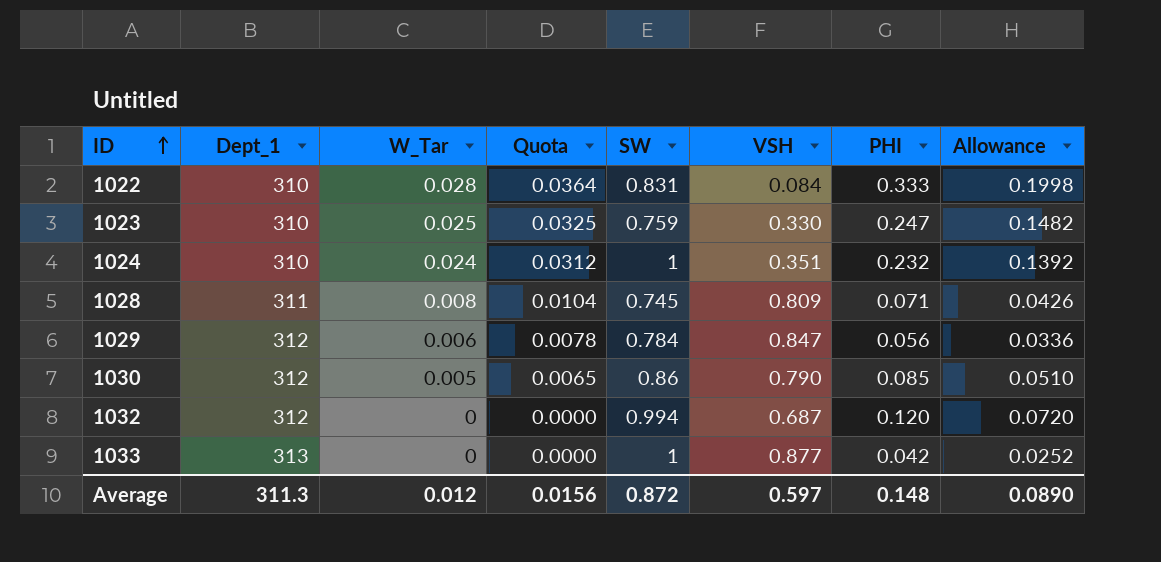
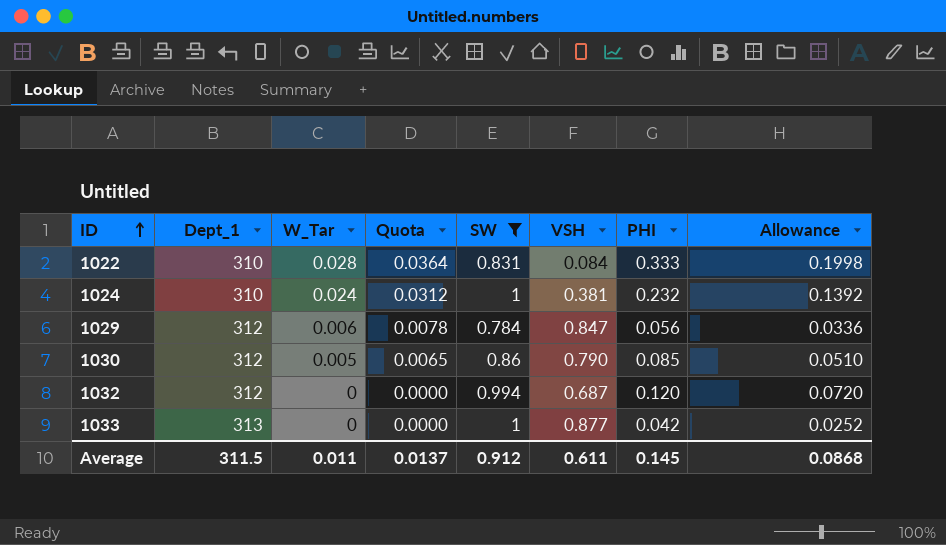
filter: none -> SW >= 0.784
1024 | VSH: 0.351 -> 0.381
Average | Dept_1: 311.3 -> 311.5
Average | W_Tar: 0.012 -> 0.011
Average | Quota: 0.0156 -> 0.0137
Average | SW: 0.872 -> 0.912
Average | VSH: 0.597 -> 0.611
Average | PHI: 0.148 -> 0.145
Average | Allowance: 0.0890 -> 0.0868

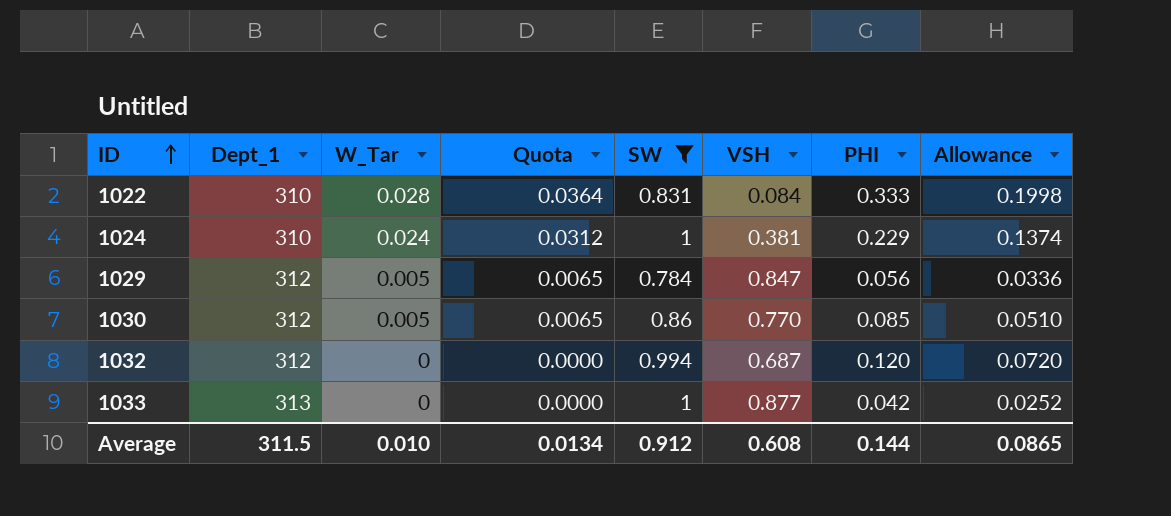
1024 | PHI: 0.232 -> 0.229
1024 | Allowance: 0.1392 -> 0.1374
1029 | W_Tar: 0.006 -> 0.005
1029 | Quota: 0.0078 -> 0.0065
1030 | VSH: 0.790 -> 0.770
Average | W_Tar: 0.011 -> 0.010
Average | Quota: 0.0137 -> 0.0134
Average | VSH: 0.611 -> 0.608
Average | PHI: 0.145 -> 0.144
Average | Allowance: 0.0868 -> 0.0865

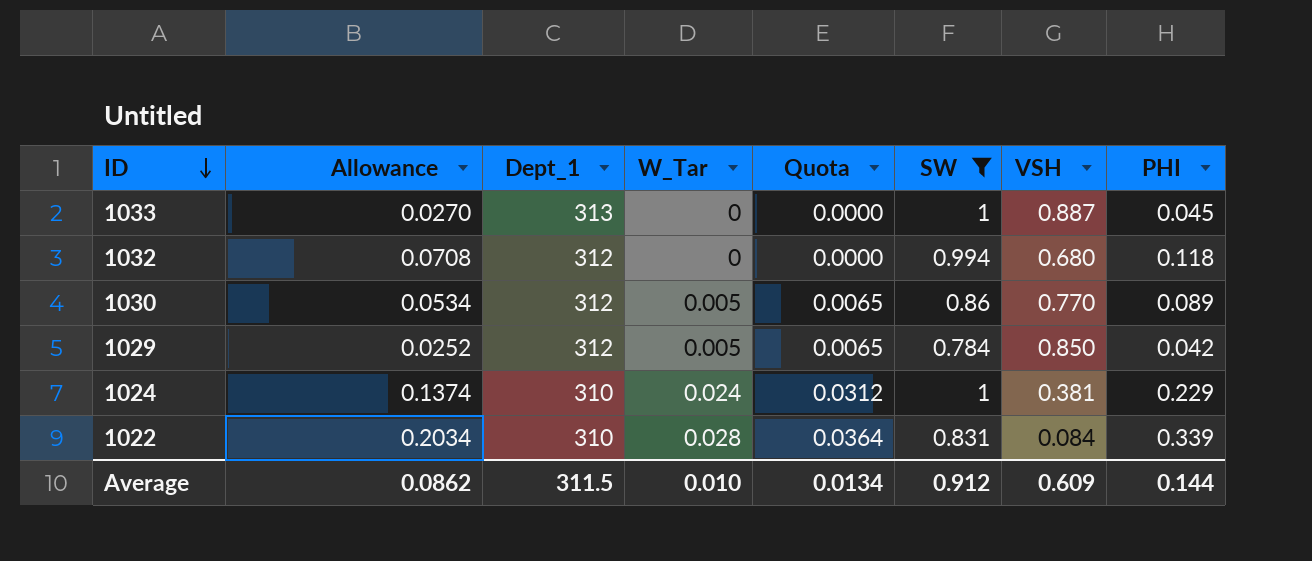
row order: ID ascending -> ID descending
column Allowance | position: 8 -> 2
1033 | Allowance: 0.0252 -> 0.0270
1033 | VSH: 0.877 -> 0.887
1033 | PHI: 0.042 -> 0.045
1032 | Allowance: 0.0720 -> 0.0708
1032 | VSH: 0.687 -> 0.680
1032 | PHI: 0.120 -> 0.118
1030 | Allowance: 0.0510 -> 0.0534
1030 | PHI: 0.085 -> 0.089
1029 | Allowance: 0.0336 -> 0.0252
1029 | VSH: 0.847 -> 0.850
1029 | PHI: 0.056 -> 0.042
1022 | Allowance: 0.1998 -> 0.2034
1022 | PHI: 0.333 -> 0.339
Average | Allowance: 0.0865 -> 0.0862
Average | VSH: 0.608 -> 0.609

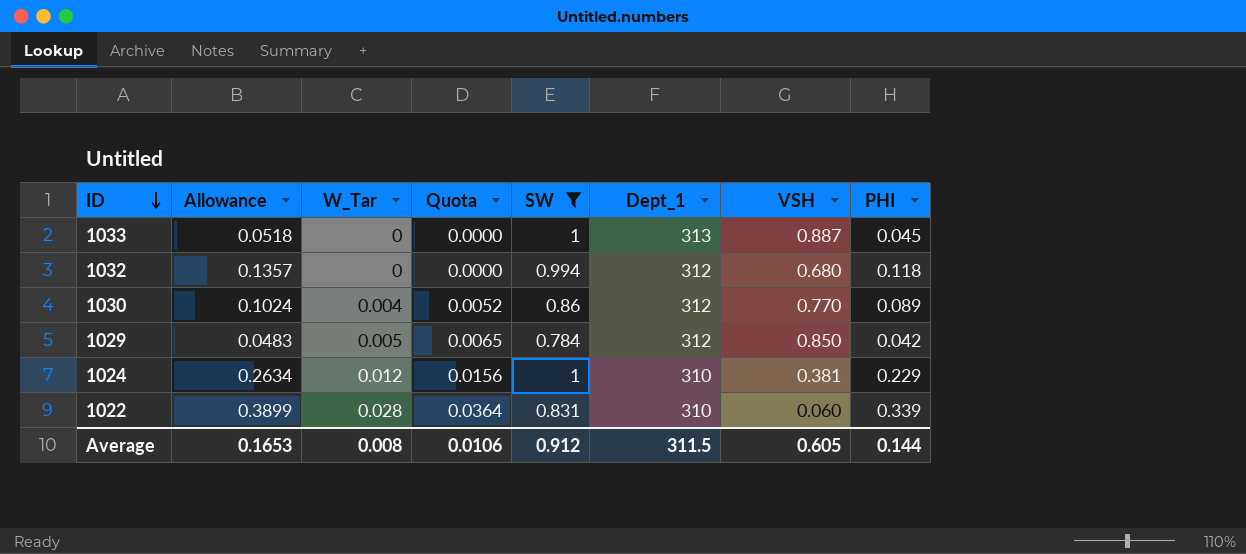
column Allowance | formula: [PHI] * 0.6 -> [PHI] * 1.15
column Dept_1 | position: 3 -> 6
1030 | W_Tar: 0.005 -> 0.004
1030 | Quota: 0.0065 -> 0.0052
1024 | W_Tar: 0.024 -> 0.012
1024 | Quota: 0.0312 -> 0.0156
1022 | VSH: 0.084 -> 0.060
Average | Allowance: 0.0862 -> 0.1653
Average | W_Tar: 0.010 -> 0.008
Average | Quota: 0.0134 -> 0.0106
Average | VSH: 0.609 -> 0.605

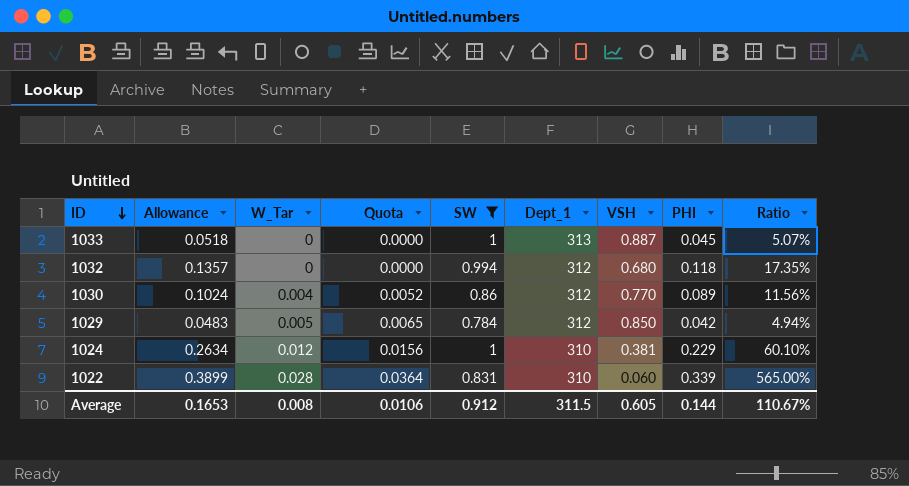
column Ratio | formula: none -> [PHI] / [VSH]

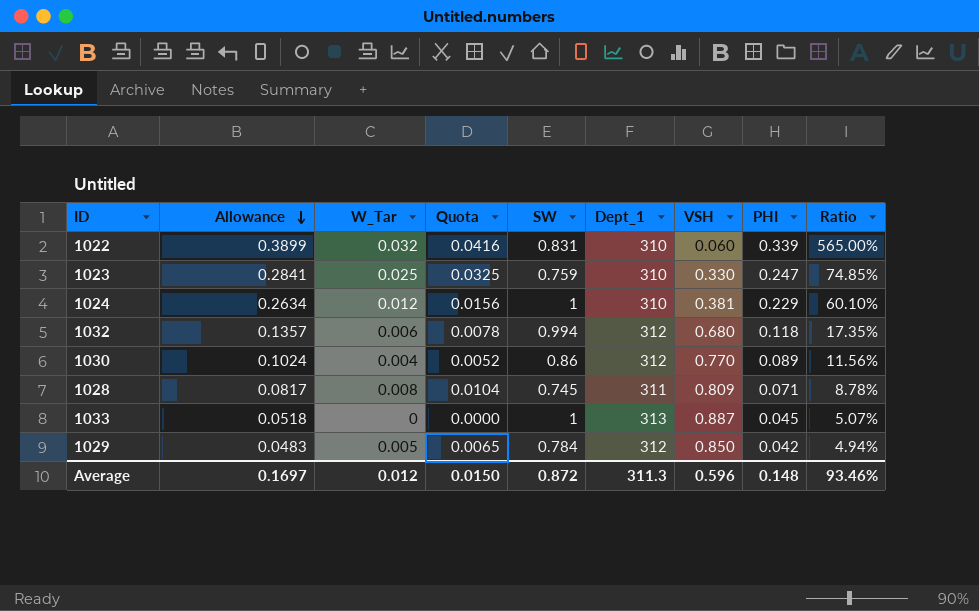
filter: SW >= 0.784 -> none
row order: ID descending -> Allowance descending
1022 | W_Tar: 0.028 -> 0.032
1022 | Quota: 0.0364 -> 0.0416
1032 | W_Tar: 0 -> 0.006
1032 | Quota: 0.0000 -> 0.0078
Average | Allowance: 0.1653 -> 0.1697
Average | W_Tar: 0.008 -> 0.012
Average | Quota: 0.0106 -> 0.0150
Average | SW: 0.912 -> 0.872
Average | Dept_1: 311.5 -> 311.3
Average | VSH: 0.605 -> 0.596
Average | PHI: 0.144 -> 0.148
Average | Ratio: 110.67% -> 93.46%

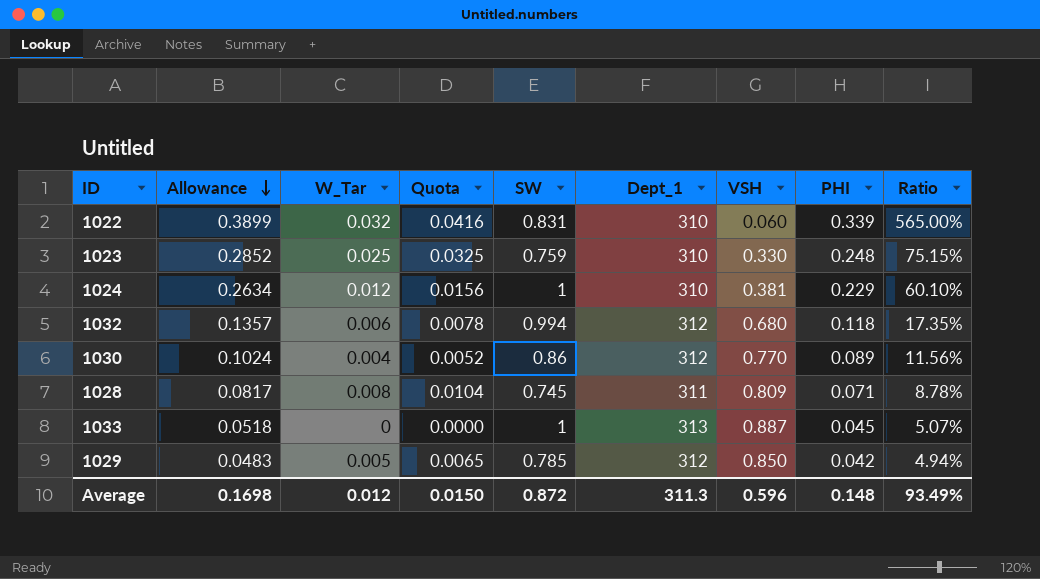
1023 | Allowance: 0.2841 -> 0.2852
1023 | PHI: 0.247 -> 0.248
1023 | Ratio: 74.85% -> 75.15%
1029 | SW: 0.784 -> 0.785
Average | Allowance: 0.1697 -> 0.1698
Average | Ratio: 93.46% -> 93.49%

